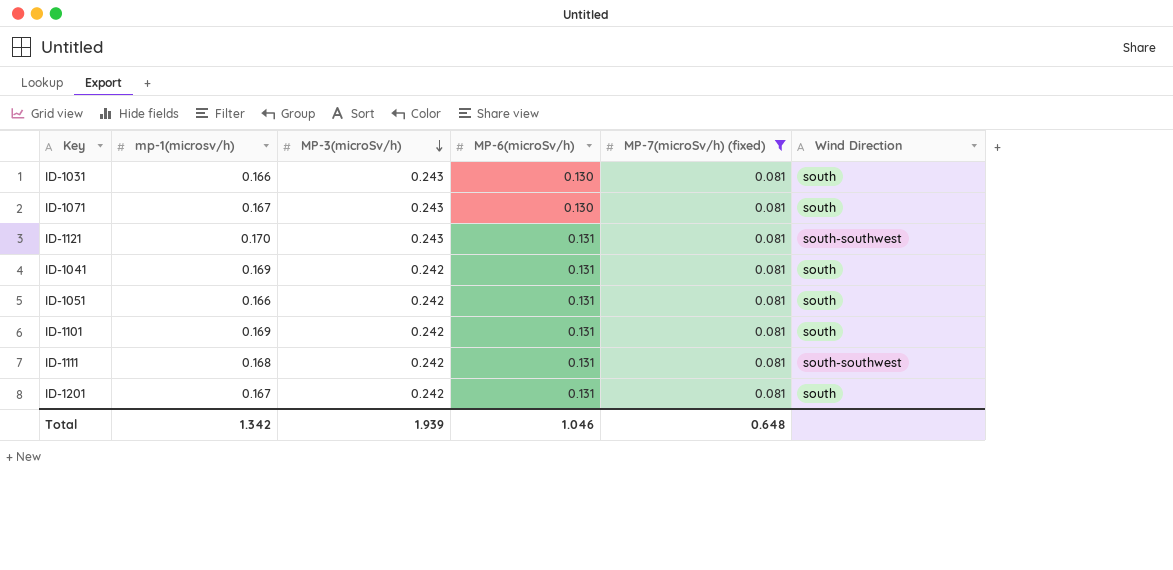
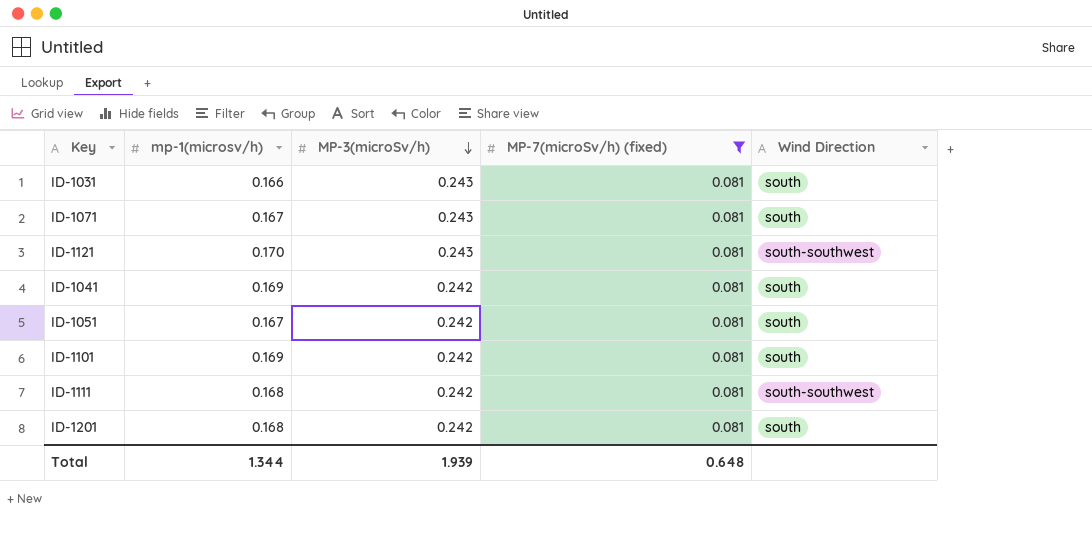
column MP-6(microSv/h) | position: 4 -> none
ID-1051 | mp-1(microsv/h): 0.166 -> 0.167
ID-1201 | mp-1(microsv/h): 0.167 -> 0.168
Total | mp-1(microsv/h): 1.342 -> 1.344

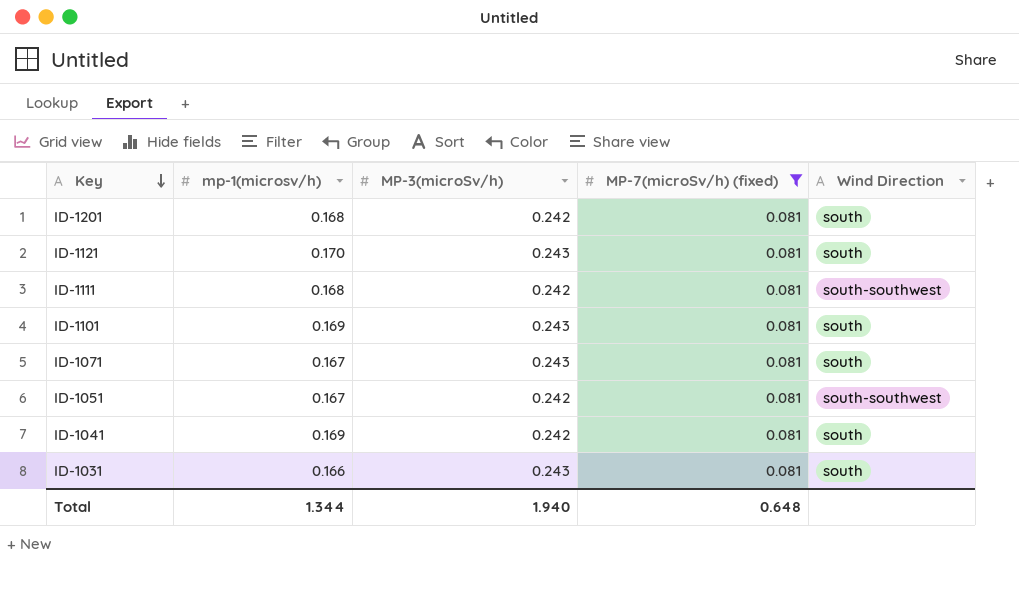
row order: MP-3(microSv/h) descending -> Key descending
ID-1121 | Wind Direction: south-southwest -> south
ID-1101 | MP-3(microSv/h): 0.242 -> 0.243
ID-1051 | Wind Direction: south -> south-southwest
Total | MP-3(microSv/h): 1.939 -> 1.940

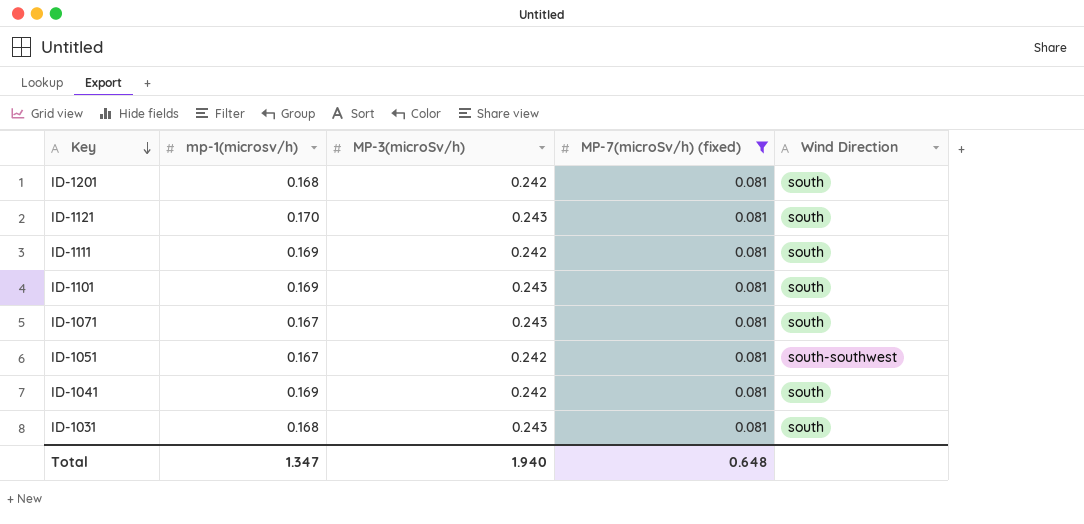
ID-1111 | mp-1(microsv/h): 0.168 -> 0.169
ID-1111 | Wind Direction: south-southwest -> south
ID-1031 | mp-1(microsv/h): 0.166 -> 0.168
Total | mp-1(microsv/h): 1.344 -> 1.347

